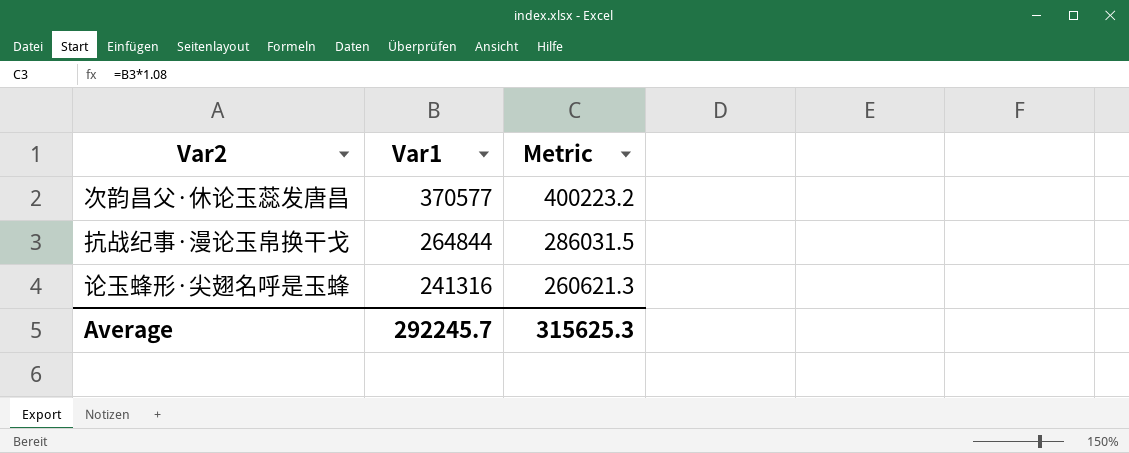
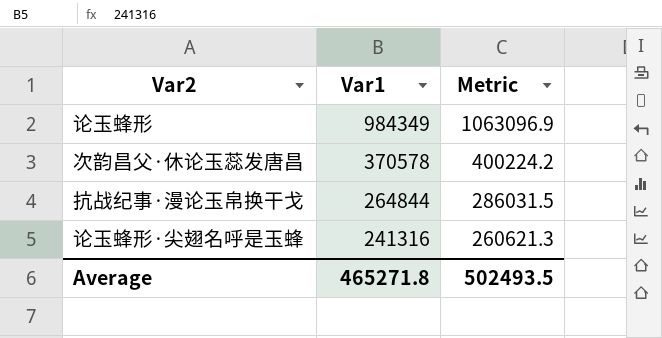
row 论玉蜂形: none -> 984349 | 1063096.9
次韵昌父·休论玉蕊发唐昌 | Var1: 370577 -> 370578
次韵昌父·休论玉蕊发唐昌 | Metric: 400223.2 -> 400224.2
Average | Var1: 292245.7 -> 465271.8
Average | Metric: 315625.3 -> 502493.5

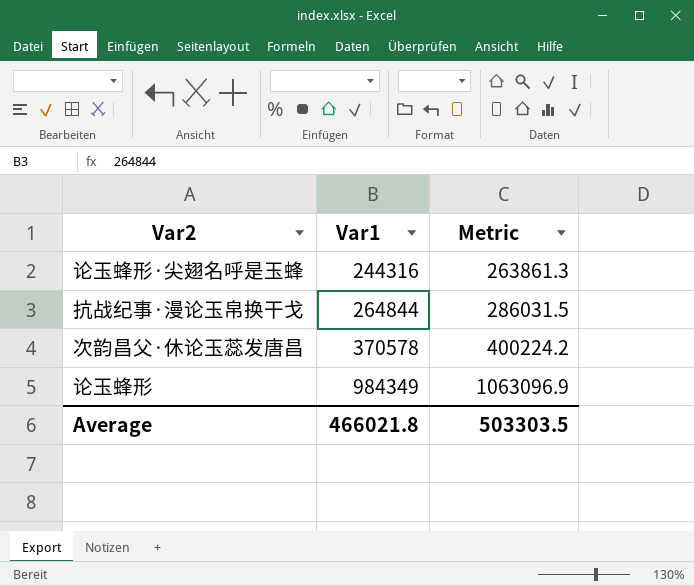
row order: Var1 descending -> Var1 ascending
论玉蜂形·尖翅名呼是玉蜂 | Var1: 241316 -> 244316
论玉蜂形·尖翅名呼是玉蜂 | Metric: 260621.3 -> 263861.3
Average | Var1: 465271.8 -> 466021.8
Average | Metric: 502493.5 -> 503303.5

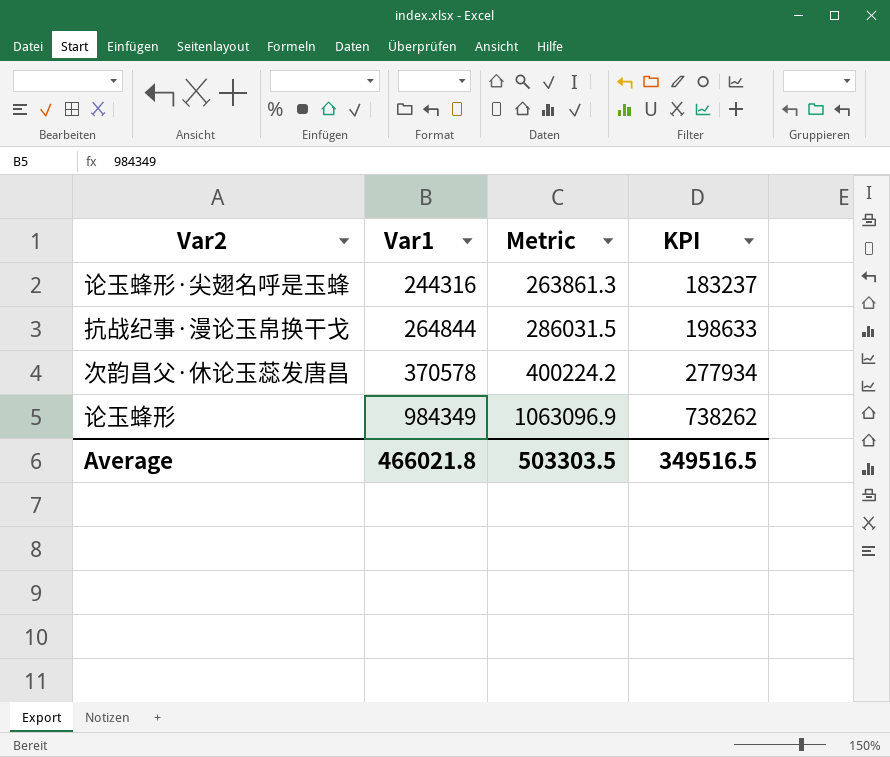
column KPI | formula: none -> [Var1] * 0.75

